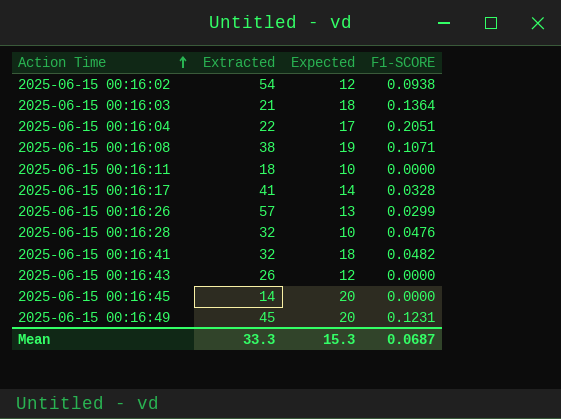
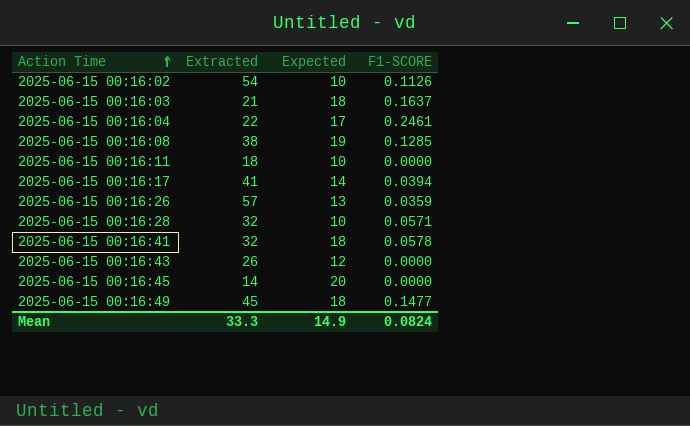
2025-06-15 00:16:02 | Expected: 12 -> 10
2025-06-15 00:16:02 | F1-SCORE: 0.0938 -> 0.1126
2025-06-15 00:16:03 | F1-SCORE: 0.1364 -> 0.1637
2025-06-15 00:16:04 | F1-SCORE: 0.2051 -> 0.2461
2025-06-15 00:16:08 | F1-SCORE: 0.1071 -> 0.1285
2025-06-15 00:16:17 | F1-SCORE: 0.0328 -> 0.0394
2025-06-15 00:16:26 | F1-SCORE: 0.0299 -> 0.0359
2025-06-15 00:16:28 | F1-SCORE: 0.0476 -> 0.0571
2025-06-15 00:16:41 | F1-SCORE: 0.0482 -> 0.0578
2025-06-15 00:16:49 | Expected: 20 -> 18
2025-06-15 00:16:49 | F1-SCORE: 0.1231 -> 0.1477
Mean | Expected: 15.3 -> 14.9
Mean | F1-SCORE: 0.0687 -> 0.0824

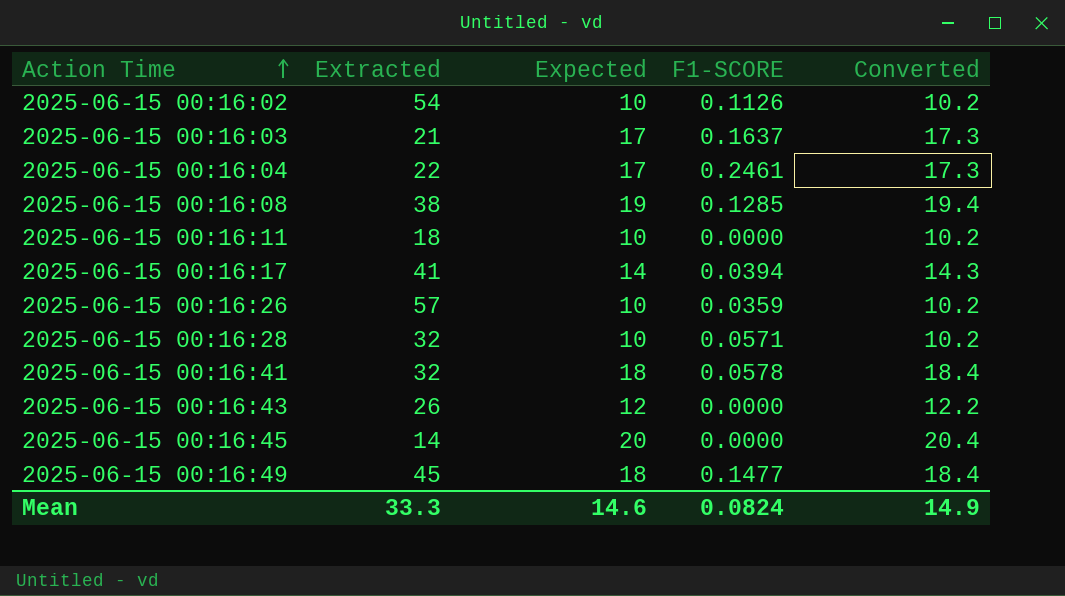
column Converted | formula: none -> [Expected] * 1.02
2025-06-15 00:16:03 | Expected: 18 -> 17
2025-06-15 00:16:26 | Expected: 13 -> 10
Mean | Expected: 14.9 -> 14.6

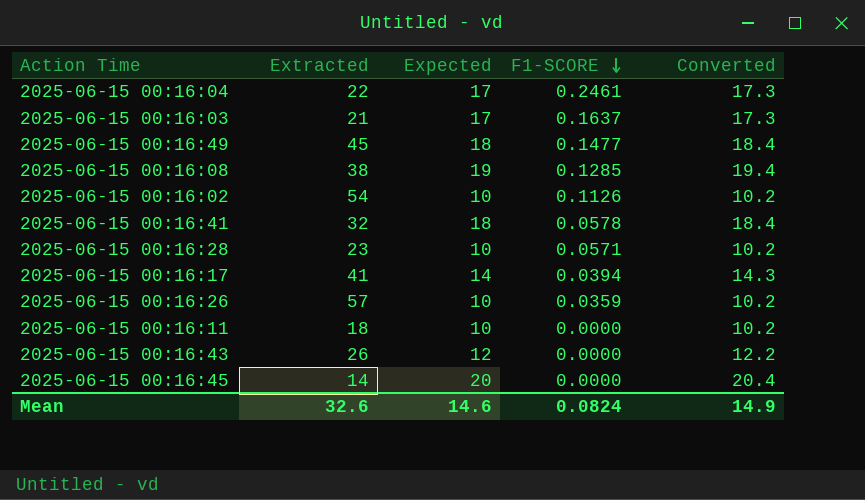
row order: Action Time ascending -> F1-SCORE descending
2025-06-15 00:16:28 | Extracted: 32 -> 23
Mean | Extracted: 33.3 -> 32.6

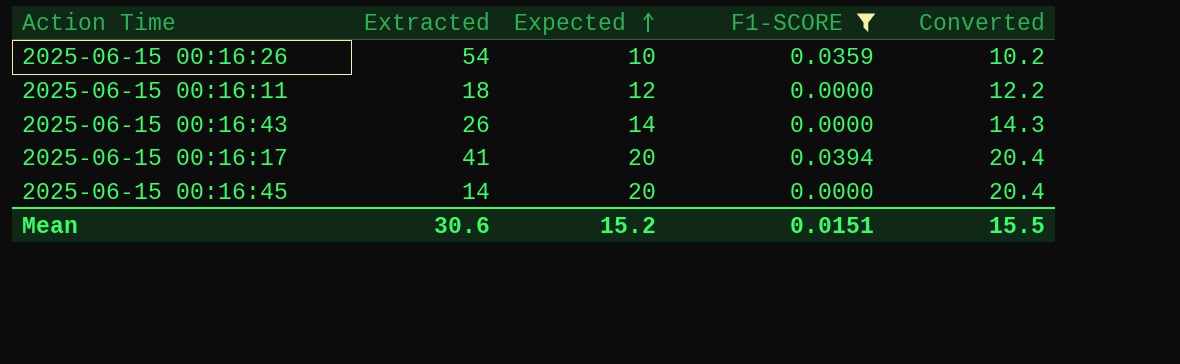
filter: none -> F1-SCORE <= 0.0394
row order: F1-SCORE descending -> Expected ascending
2025-06-15 00:16:26 | Extracted: 57 -> 54
2025-06-15 00:16:11 | Expected: 10 -> 12
2025-06-15 00:16:11 | Converted: 10.2 -> 12.2
2025-06-15 00:16:43 | Expected: 12 -> 14
2025-06-15 00:16:43 | Converted: 12.2 -> 14.3
2025-06-15 00:16:17 | Expected: 14 -> 20
2025-06-15 00:16:17 | Converted: 14.3 -> 20.4
Mean | Extracted: 32.6 -> 30.6
Mean | Expected: 14.6 -> 15.2
Mean | F1-SCORE: 0.0824 -> 0.0151
Mean | Converted: 14.9 -> 15.5

